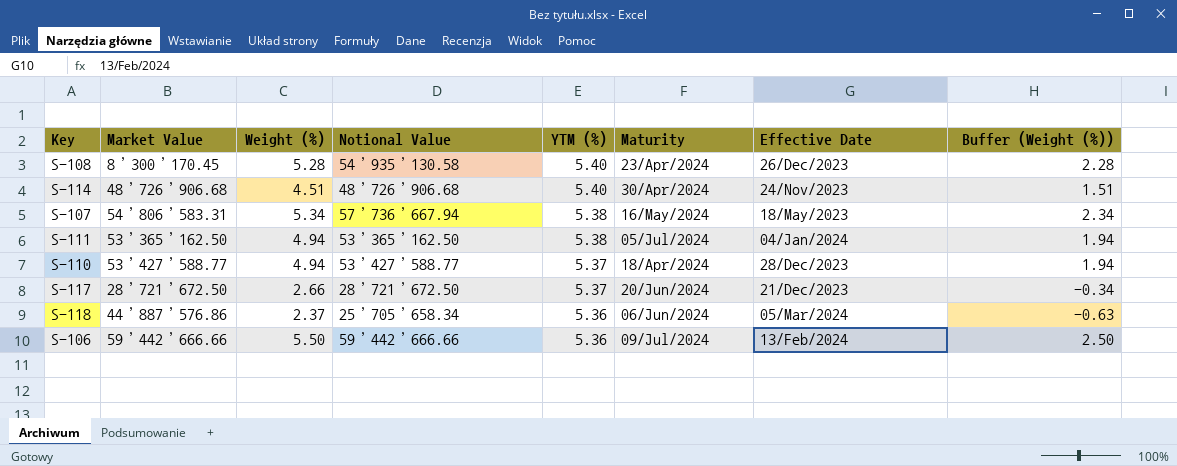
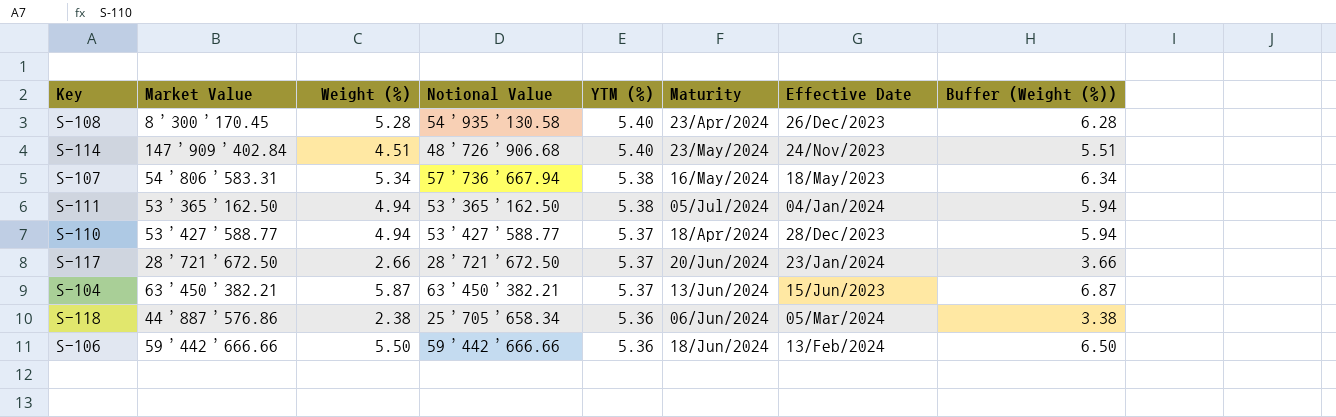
column Buffer (Weight (%)) | formula: [Weight (%)] - 3 -> [Weight (%)] + 1
S-114 | Market Value: 48’726’906.68 -> 147’909’402.84
S-114 | Maturity: 30/Apr/2024 -> 23/May/2024
S-117 | Effective Date: 21/Dec/2023 -> 23/Jan/2024
row S-104: none -> 63’450’382.21 | 5.87 | 63’450’382.21 | 5.37 | 13/Jun/2024 | 15/Jun/2023 | 6.87
S-118 | Weight (%): 2.37 -> 2.38
S-106 | Maturity: 09/Jul/2024 -> 18/Jun/2024

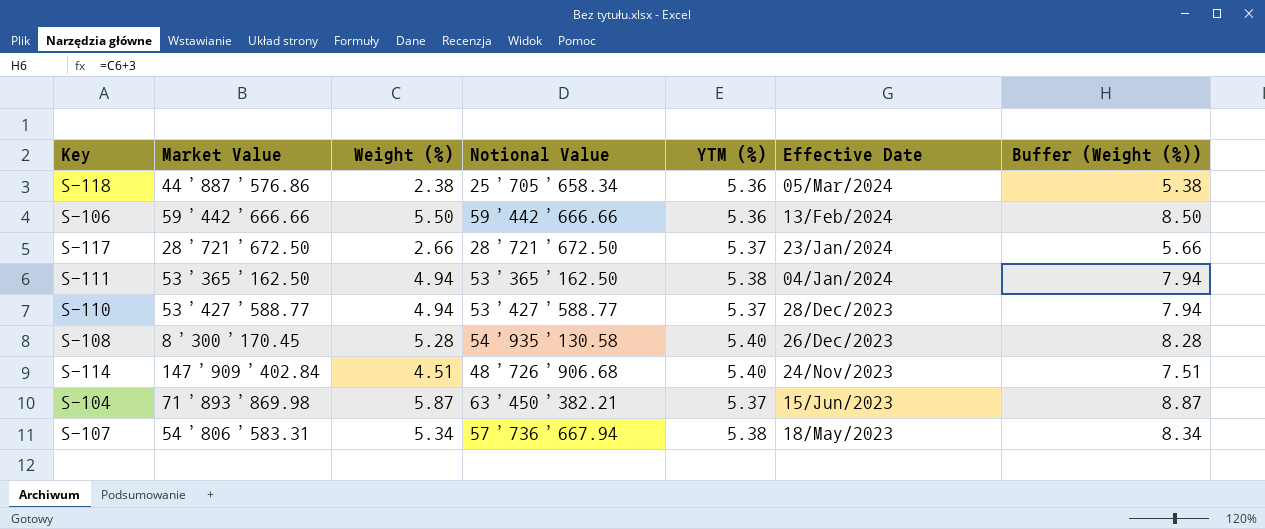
row order: YTM (%) descending -> Effective Date descending
column Maturity | position: 6 -> none
column Buffer (Weight (%)) | formula: [Weight (%)] + 1 -> [Weight (%)] + 3
S-104 | Market Value: 63’450’382.21 -> 71’893’869.98

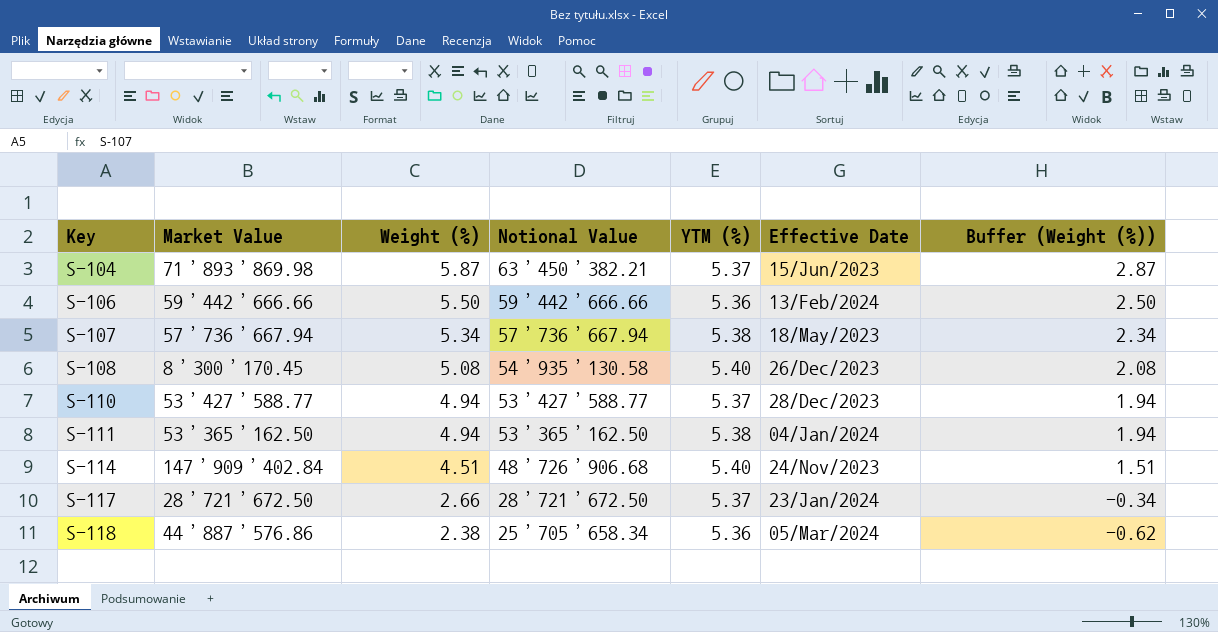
row order: Effective Date descending -> Key ascending
column Buffer (Weight (%)) | formula: [Weight (%)] + 3 -> [Weight (%)] - 3
S-107 | Market Value: 54’806’583.31 -> 57’736’667.94
S-108 | Weight (%): 5.28 -> 5.08

